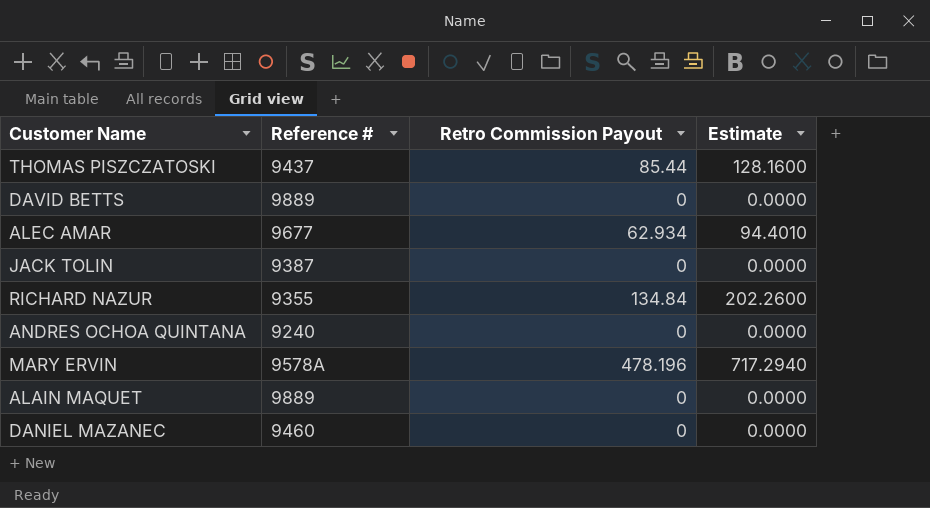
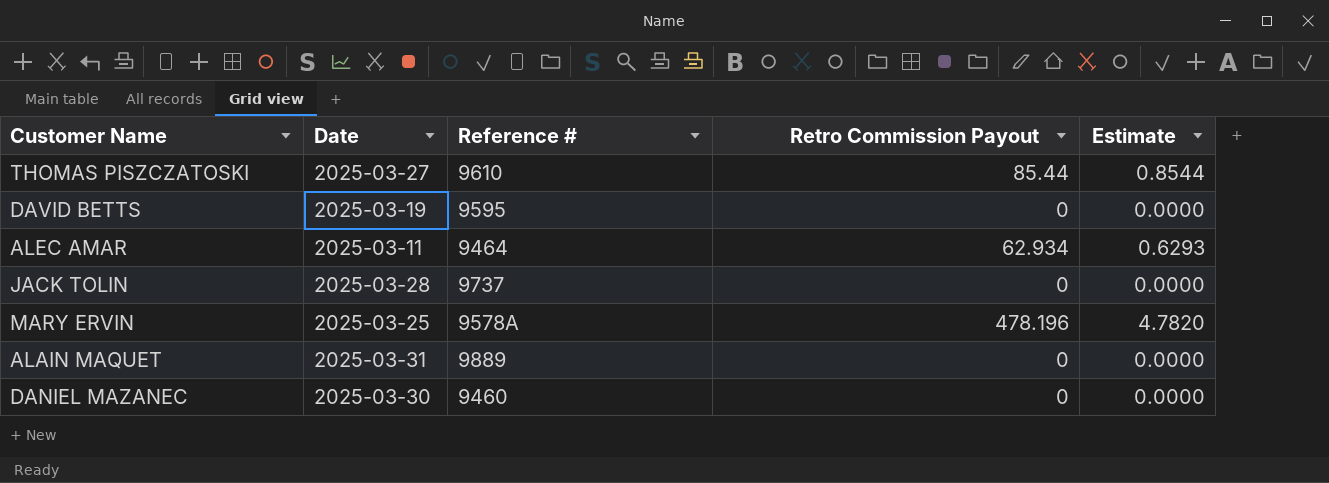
column Date | position: none -> 2
column Estimate | formula: [Retro Commission Payout] * 1.5 -> [Retro Commission Payout] * 0.01
row RICHARD NAZUR: 9355 | 134.84 | 202.2600 -> none
row ANDRES OCHOA QUINTANA: 9240 | 0 | 0.0000 -> none
THOMAS PISZCZATOSKI | Reference #: 9437 -> 9610
DAVID BETTS | Reference #: 9889 -> 9595
ALEC AMAR | Reference #: 9677 -> 9464
JACK TOLIN | Reference #: 9387 -> 9737

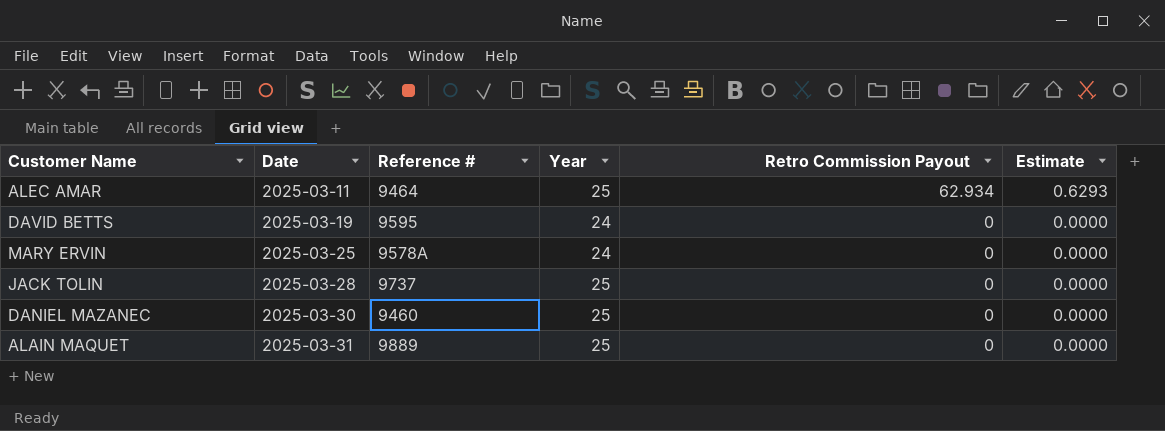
row order: none -> Date ascending
column Year | position: none -> 4
row THOMAS PISZCZATOSKI: 2025-03-27 | 9610 | 85.44 | 0.8544 -> none
MARY ERVIN | Retro Commission Payout: 478.196 -> 0
MARY ERVIN | Estimate: 4.7820 -> 0.0000

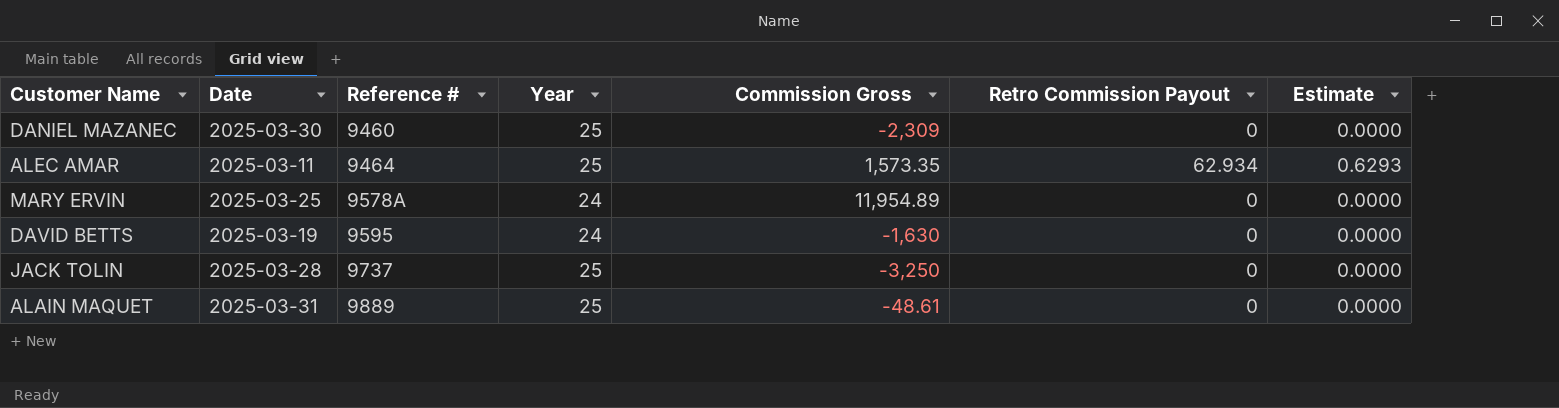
row order: Date ascending -> Reference # ascending
column Commission Gross | position: none -> 5

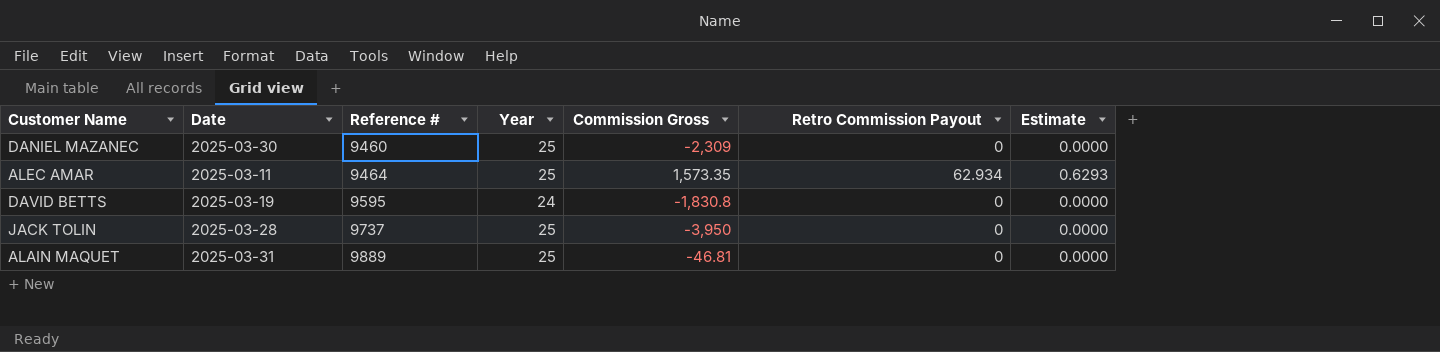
row MARY ERVIN: 2025-03-25 | 9578A | 24 | 11,954.89 | 0 | 0.0000 -> none
DAVID BETTS | Commission Gross: -1,630 -> -1,830.8
JACK TOLIN | Commission Gross: -3,250 -> -3,950
ALAIN MAQUET | Commission Gross: -48.61 -> -46.81

